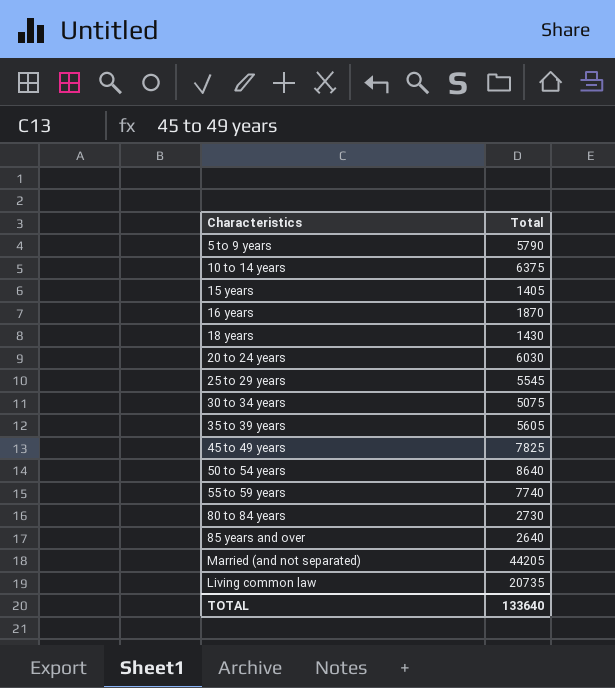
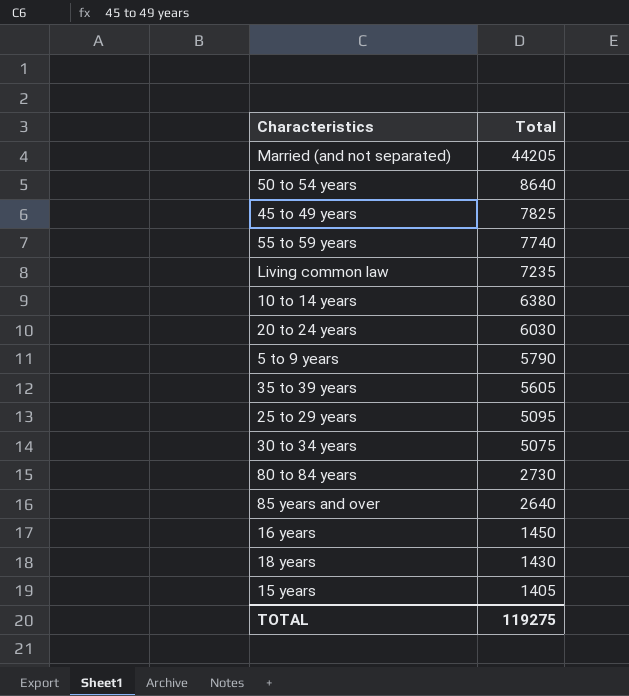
row order: none -> Total descending
Living common law | Total: 20735 -> 7235
10 to 14 years | Total: 6375 -> 6380
25 to 29 years | Total: 5545 -> 5095
16 years | Total: 1870 -> 1450
TOTAL | Total: 133640 -> 119275

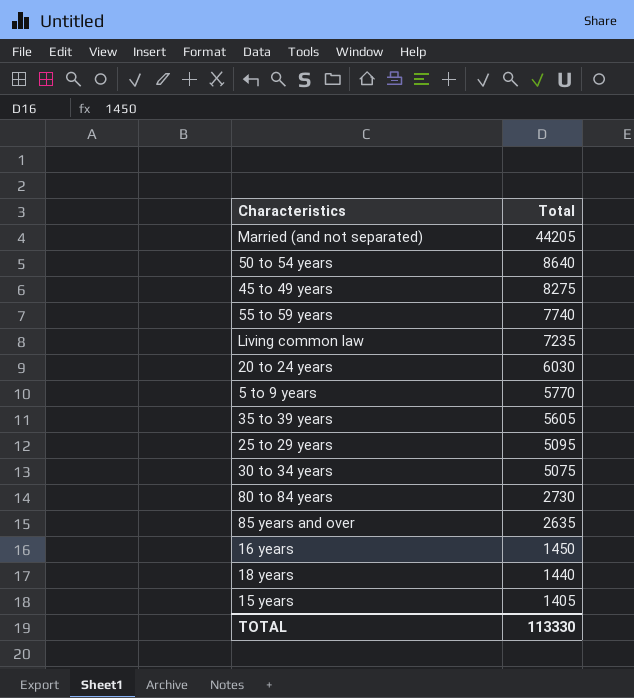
row 10 to 14 years: 6380 -> none
45 to 49 years | Total: 7825 -> 8275
5 to 9 years | Total: 5790 -> 5770
85 years and over | Total: 2640 -> 2635
18 years | Total: 1430 -> 1440
TOTAL | Total: 119275 -> 113330

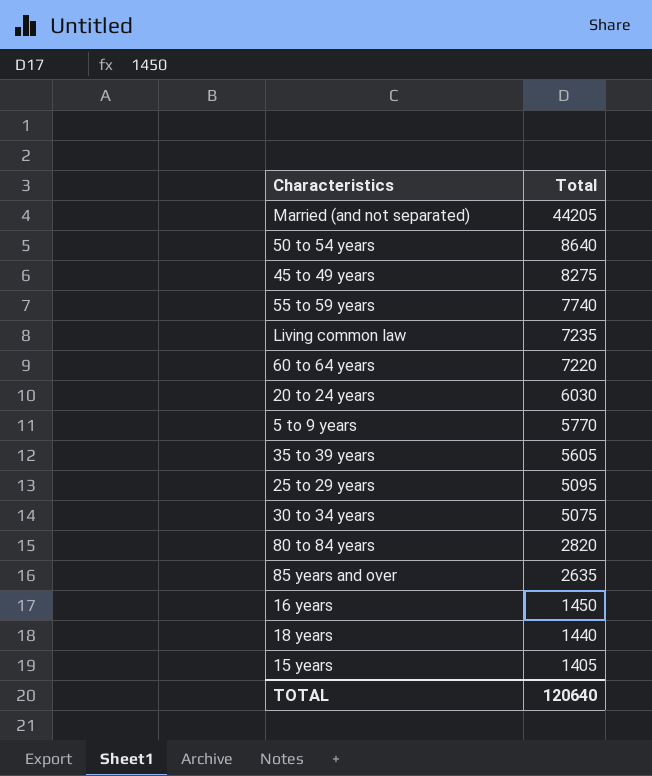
row 60 to 64 years: none -> 7220
80 to 84 years | Total: 2730 -> 2820
TOTAL | Total: 113330 -> 120640

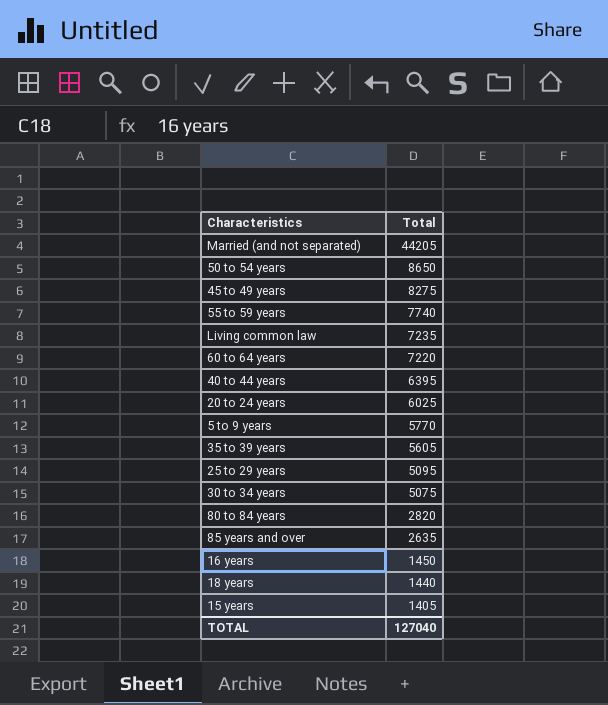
50 to 54 years | Total: 8640 -> 8650
row 40 to 44 years: none -> 6395
20 to 24 years | Total: 6030 -> 6025
TOTAL | Total: 120640 -> 127040

